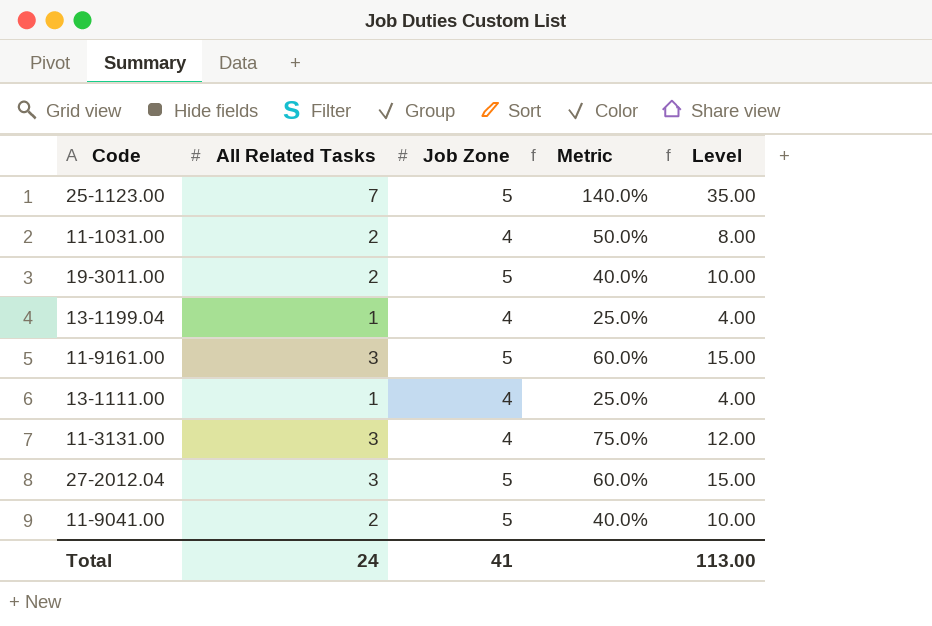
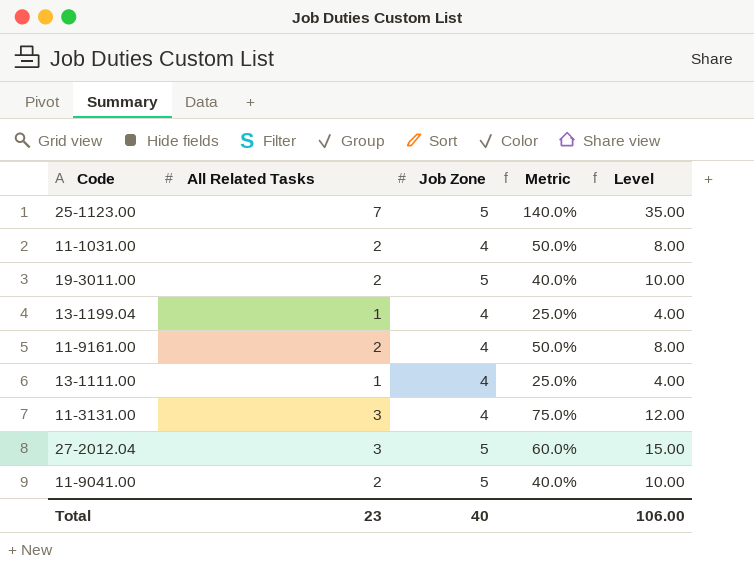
11-9161.00 | All Related Tasks: 3 -> 2
11-9161.00 | Job Zone: 5 -> 4
11-9161.00 | Metric: 60.0% -> 50.0%
11-9161.00 | Level: 15.00 -> 8.00
Total | All Related Tasks: 24 -> 23
Total | Job Zone: 41 -> 40
Total | Level: 113.00 -> 106.00

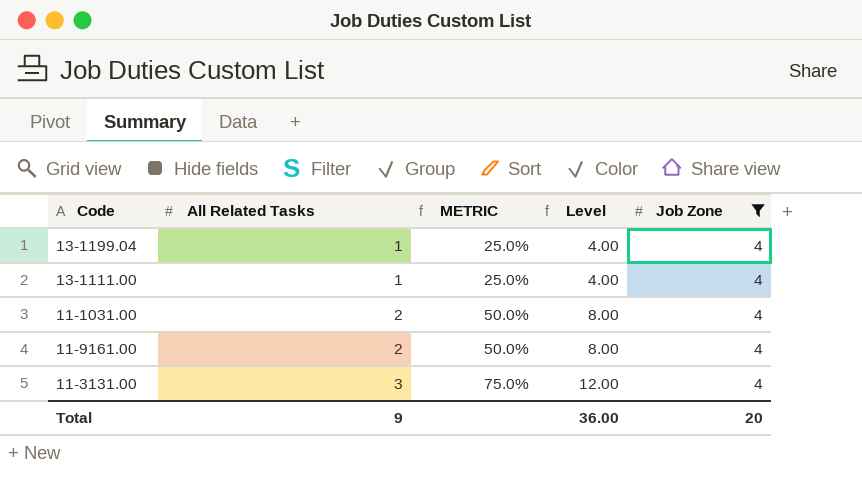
filter: none -> Job Zone = 4
row order: none -> All Related Tasks ascending
column name: Metric -> METRIC
column Job Zone | position: 3 -> 5
Total | All Related Tasks: 23 -> 9
Total | Level: 106.00 -> 36.00
Total | Job Zone: 40 -> 20

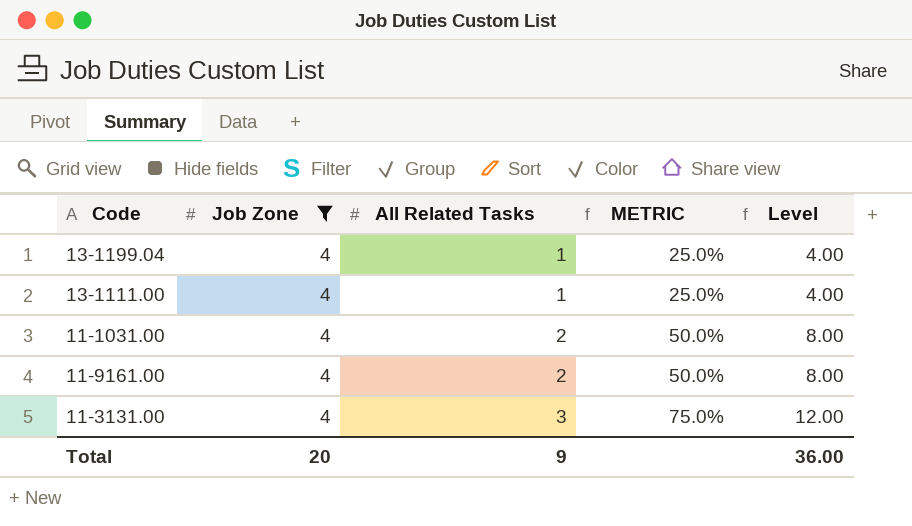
column Job Zone | position: 5 -> 2

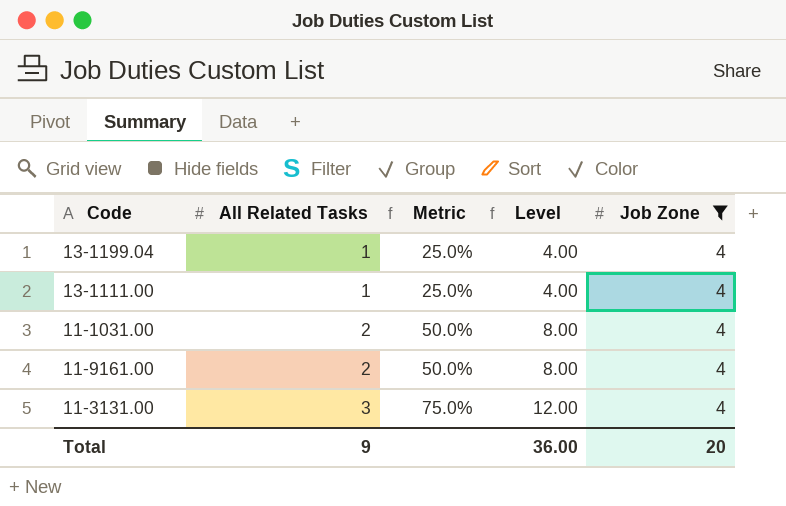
column name: METRIC -> Metric
column Job Zone | position: 2 -> 5

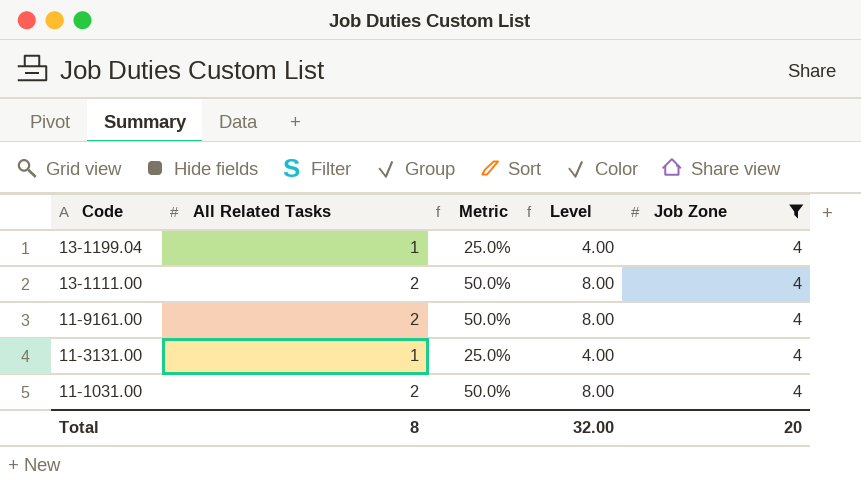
row order: All Related Tasks ascending -> Code descending
13-1111.00 | All Related Tasks: 1 -> 2
13-1111.00 | Metric: 25.0% -> 50.0%
13-1111.00 | Level: 4.00 -> 8.00
11-3131.00 | All Related Tasks: 3 -> 1
11-3131.00 | Metric: 75.0% -> 25.0%
11-3131.00 | Level: 12.00 -> 4.00
Total | All Related Tasks: 9 -> 8
Total | Level: 36.00 -> 32.00

